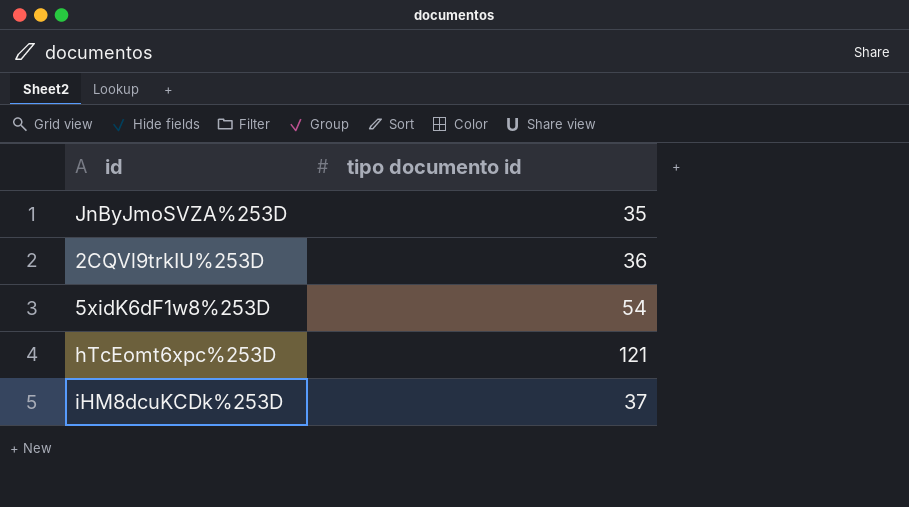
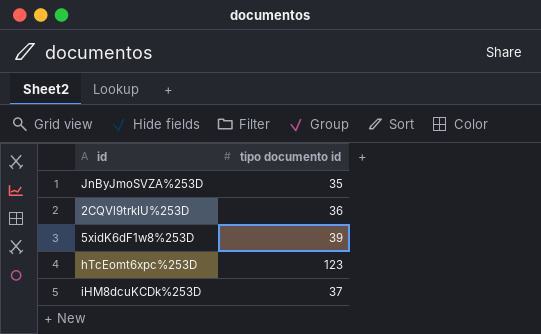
5xidK6dF1w8%253D | tipo documento id: 54 -> 39
hTcEomt6xpc%253D | tipo documento id: 121 -> 123

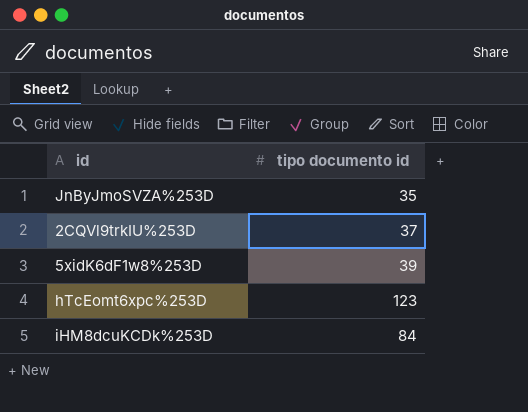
2CQVl9trkIU%253D | tipo documento id: 36 -> 37
iHM8dcuKCDk%253D | tipo documento id: 37 -> 84

